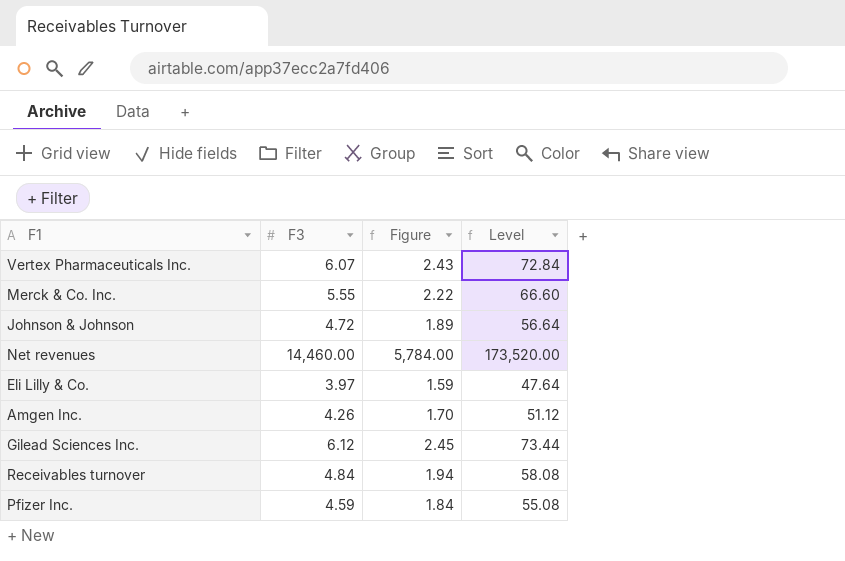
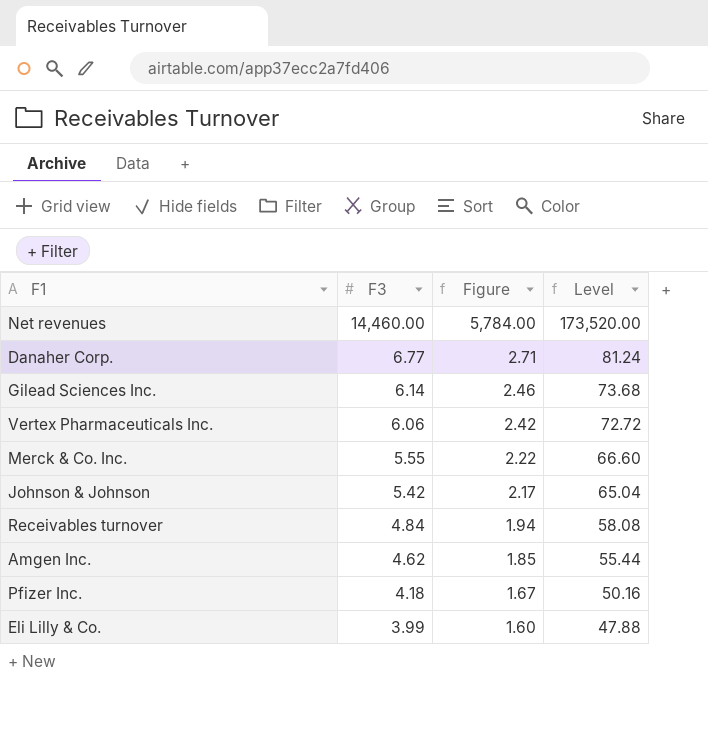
row order: none -> F3 descending
row Danaher Corp.: none -> 6.77 | 2.71 | 81.24
Gilead Sciences Inc. | F3: 6.12 -> 6.14
Gilead Sciences Inc. | Figure: 2.45 -> 2.46
Gilead Sciences Inc. | Level: 73.44 -> 73.68
Vertex Pharmaceuticals Inc. | F3: 6.07 -> 6.06
Vertex Pharmaceuticals Inc. | Figure: 2.43 -> 2.42
Vertex Pharmaceuticals Inc. | Level: 72.84 -> 72.72
Johnson & Johnson | F3: 4.72 -> 5.42
Johnson & Johnson | Figure: 1.89 -> 2.17
Johnson & Johnson | Level: 56.64 -> 65.04
Amgen Inc. | F3: 4.26 -> 4.62
Amgen Inc. | Figure: 1.70 -> 1.85
Amgen Inc. | Level: 51.12 -> 55.44
Pfizer Inc. | F3: 4.59 -> 4.18
Pfizer Inc. | Figure: 1.84 -> 1.67
Pfizer Inc. | Level: 55.08 -> 50.16
Eli Lilly & Co. | F3: 3.97 -> 3.99
Eli Lilly & Co. | Figure: 1.59 -> 1.60
Eli Lilly & Co. | Level: 47.64 -> 47.88

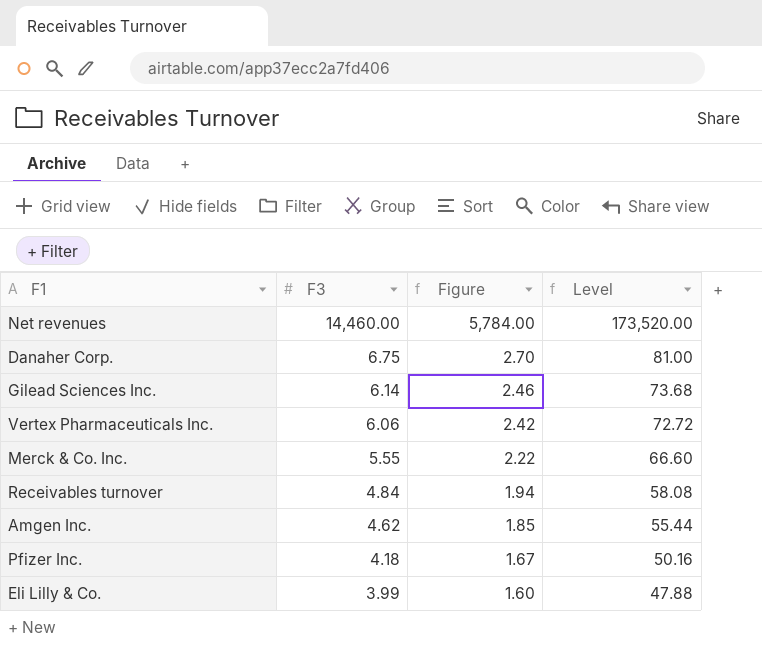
row Johnson & Johnson: 5.42 | 2.17 | 65.04 -> none
Danaher Corp. | F3: 6.77 -> 6.75
Danaher Corp. | Figure: 2.71 -> 2.70
Danaher Corp. | Level: 81.24 -> 81.00

